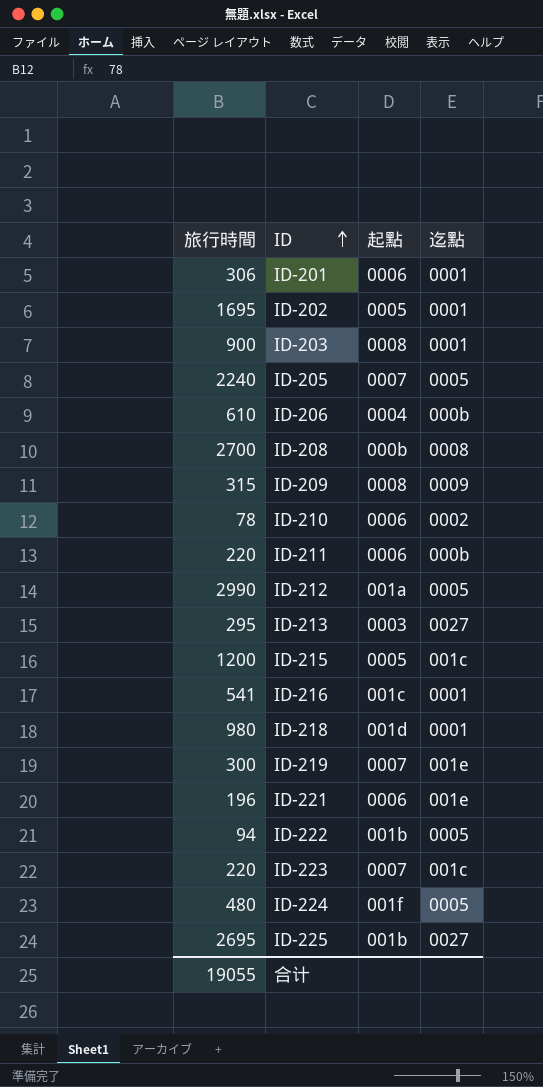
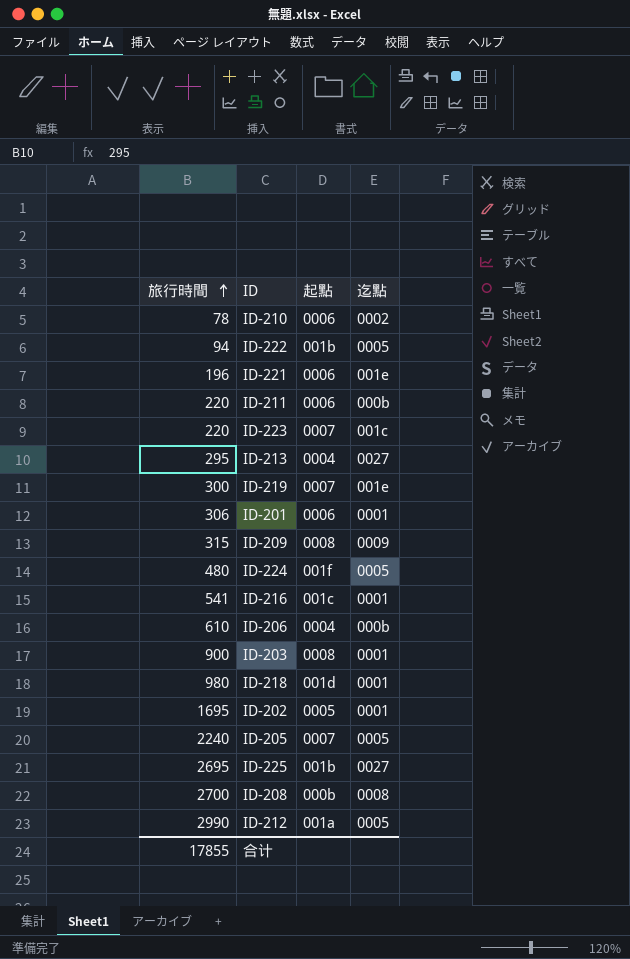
row order: ID ascending -> 旅行時間 ascending
row ID-215: 1200 | 0005 | 001c -> none
ID-213 | 起點: 0003 -> 0004
合计 | 旅行時間: 19055 -> 17855

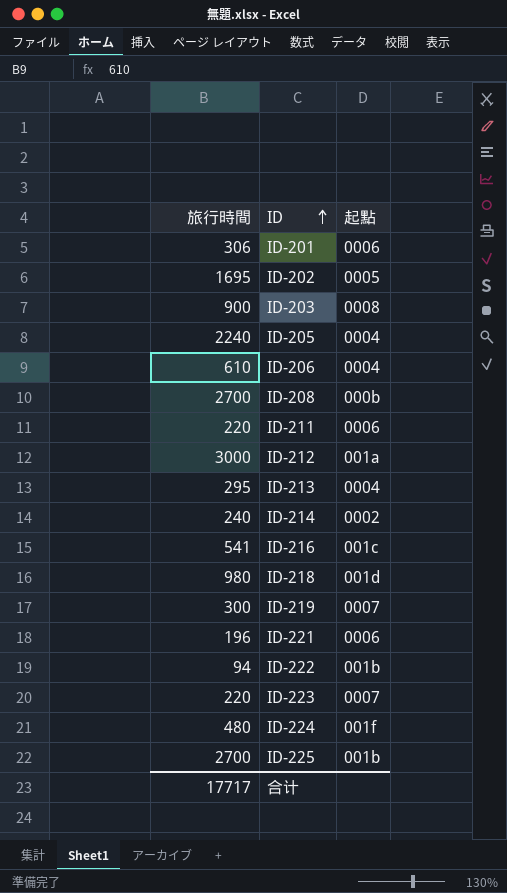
row order: 旅行時間 ascending -> ID ascending
column 迄點 | position: 4 -> none
row ID-210: 78 | 0006 | 0002 -> none
row ID-209: 315 | 0008 | 0009 -> none
ID-205 | 起點: 0007 -> 0004
ID-212 | 旅行時間: 2990 -> 3000
row ID-214: none -> 240 | 0002
ID-225 | 旅行時間: 2695 -> 2700
合计 | 旅行時間: 17855 -> 17717

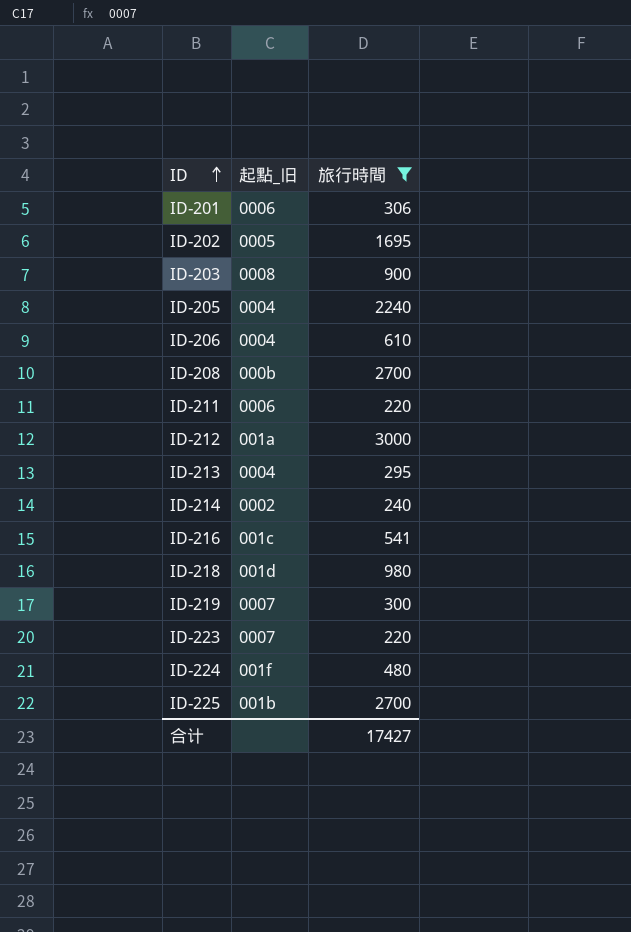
filter: none -> 旅行時間 >= 220
column name: 起點 -> 起點_旧
column 旅行時間 | position: 1 -> 3
合计 | 旅行時間: 17717 -> 17427

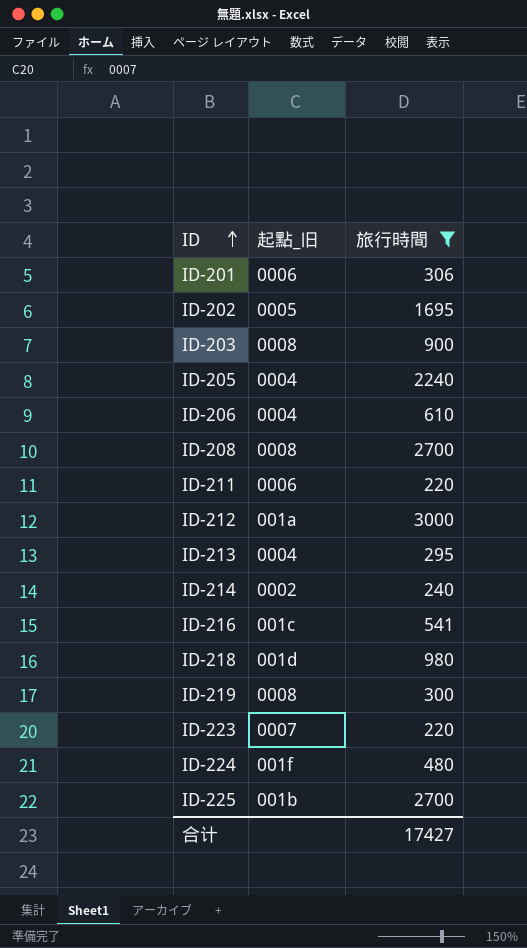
ID-208 | 起點_旧: 000b -> 0008
ID-219 | 起點_旧: 0007 -> 0008

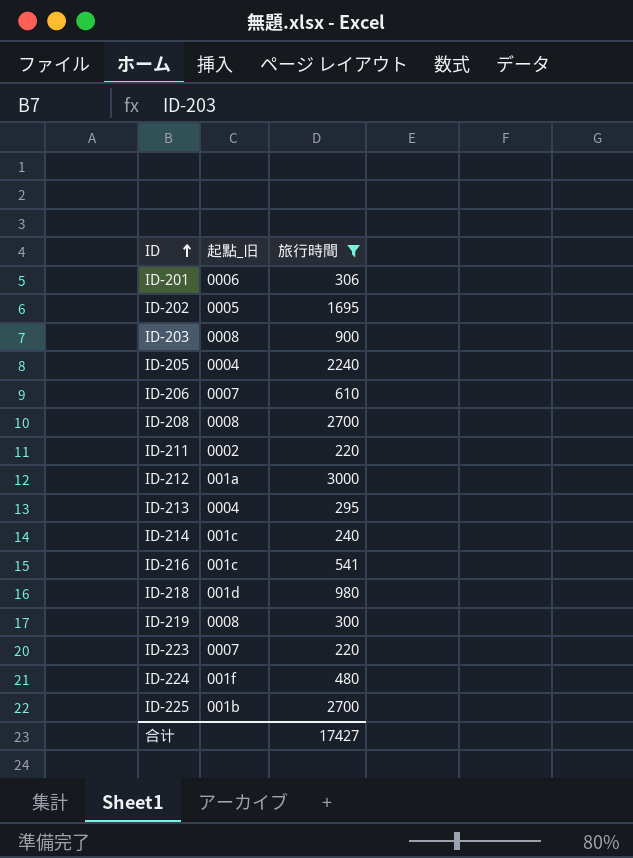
ID-206 | 起點_旧: 0004 -> 0007
ID-211 | 起點_旧: 0006 -> 0002
ID-214 | 起點_旧: 0002 -> 001c

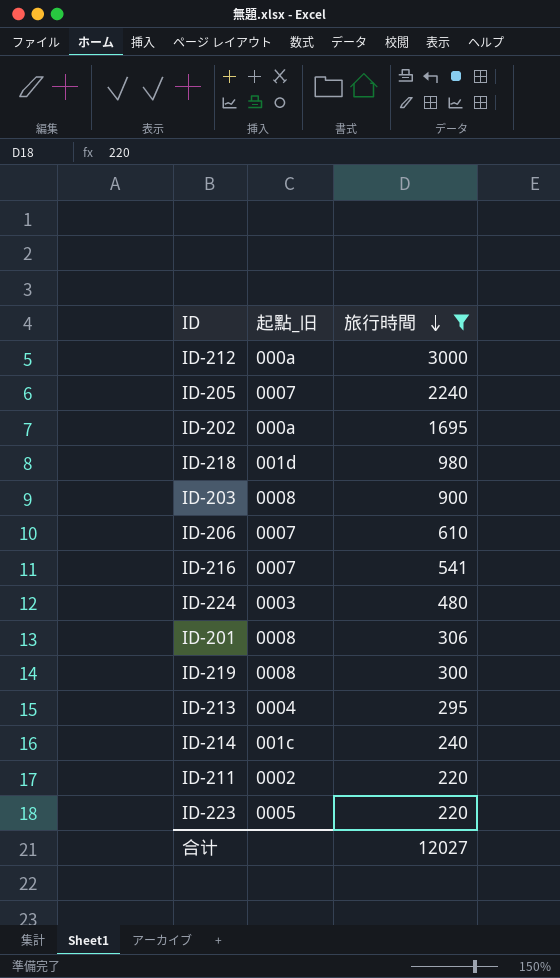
row order: ID ascending -> 旅行時間 descending
row ID-208: 0008 | 2700 -> none
row ID-225: 001b | 2700 -> none
ID-212 | 起點_旧: 001a -> 000a
ID-205 | 起點_旧: 0004 -> 0007
ID-202 | 起點_旧: 0005 -> 000a
ID-216 | 起點_旧: 001c -> 0007
ID-224 | 起點_旧: 001f -> 0003
ID-201 | 起點_旧: 0006 -> 0008
ID-223 | 起點_旧: 0007 -> 0005
合计 | 旅行時間: 17427 -> 12027

